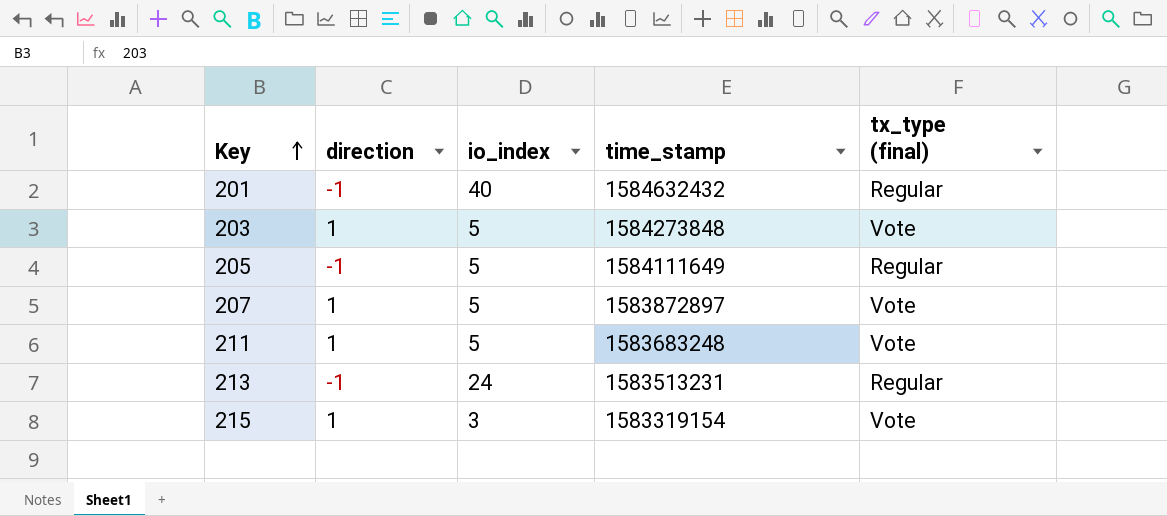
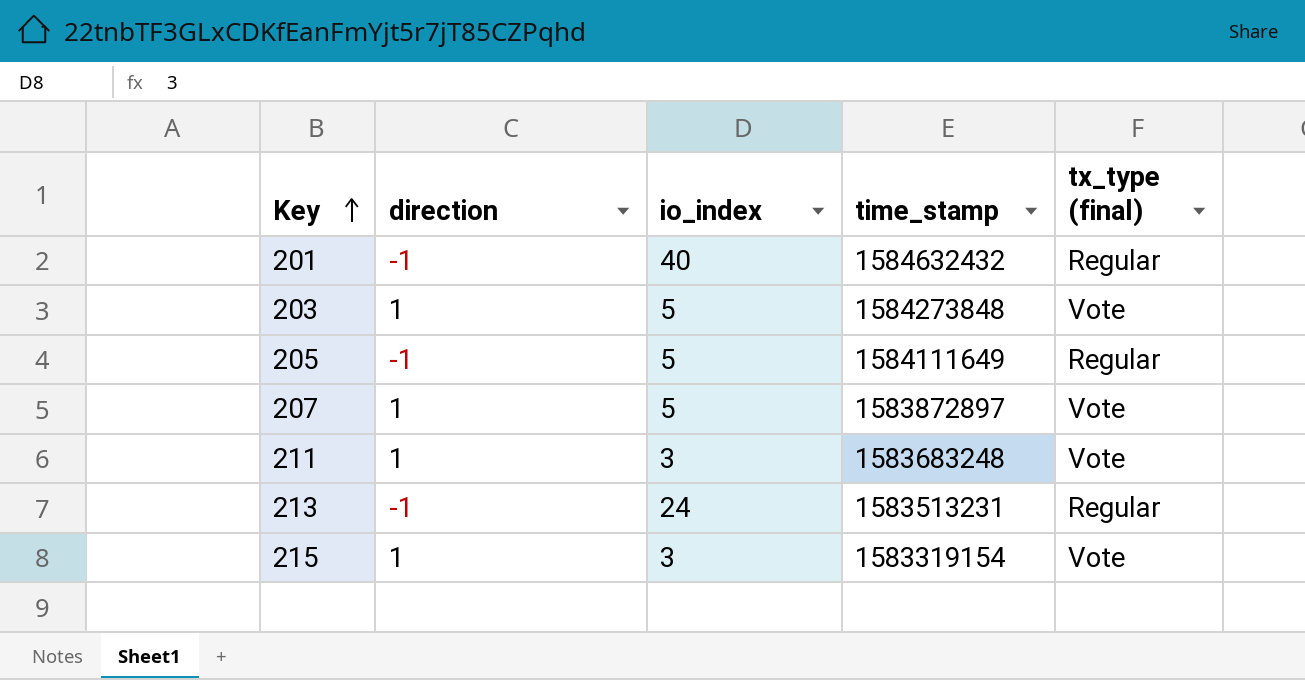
211 | io_index: 5 -> 3

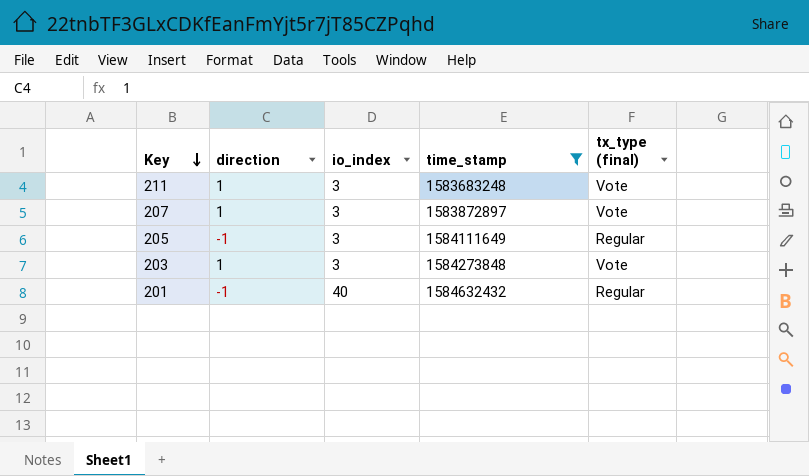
filter: none -> time_stamp >= 1583683248
row order: Key ascending -> Key descending
207 | io_index: 5 -> 3
205 | io_index: 5 -> 3
203 | io_index: 5 -> 3

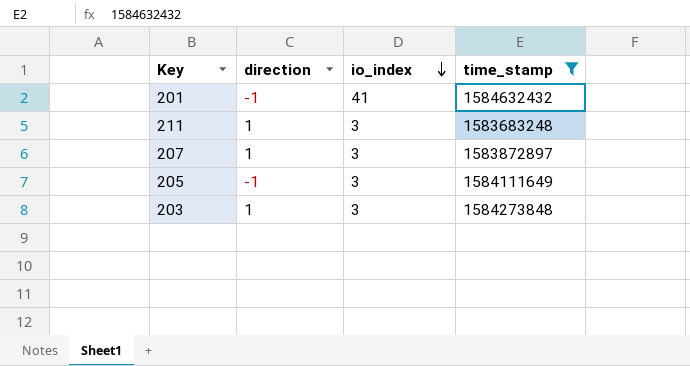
row order: Key descending -> io_index descending
column tx_type (final) | position: 5 -> none
201 | io_index: 40 -> 41

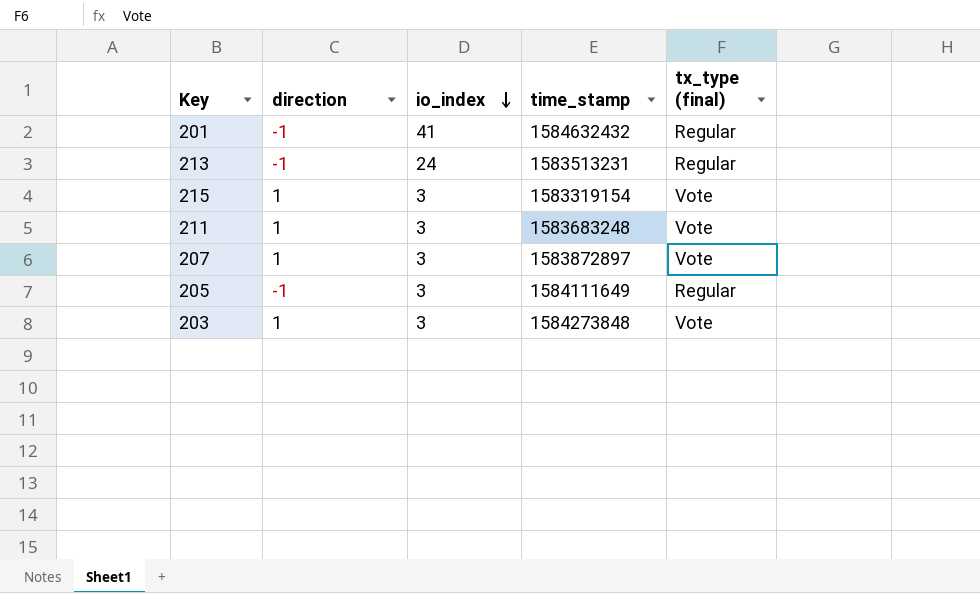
filter: time_stamp >= 1583683248 -> none
column tx_type (final) | position: none -> 5

